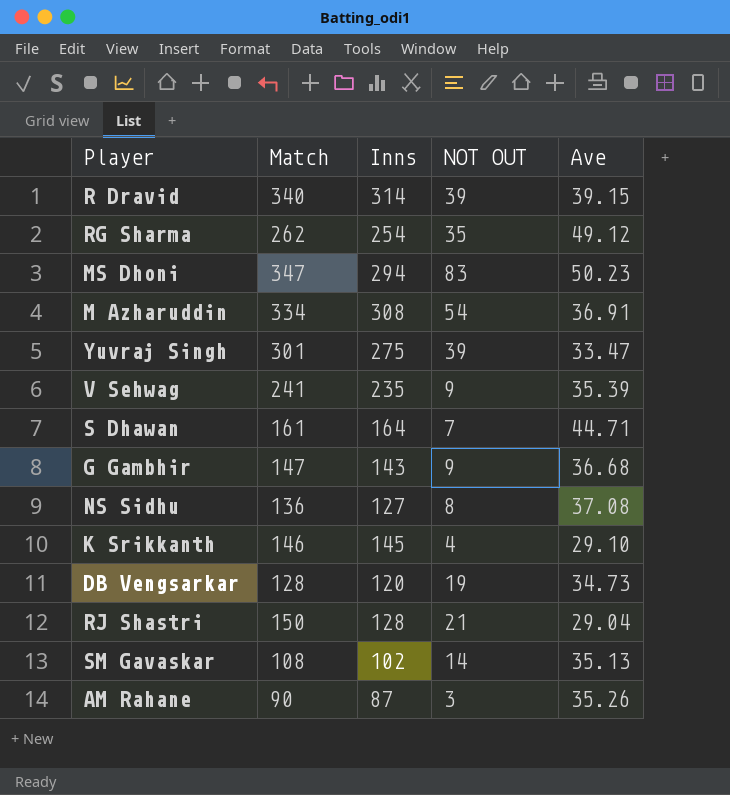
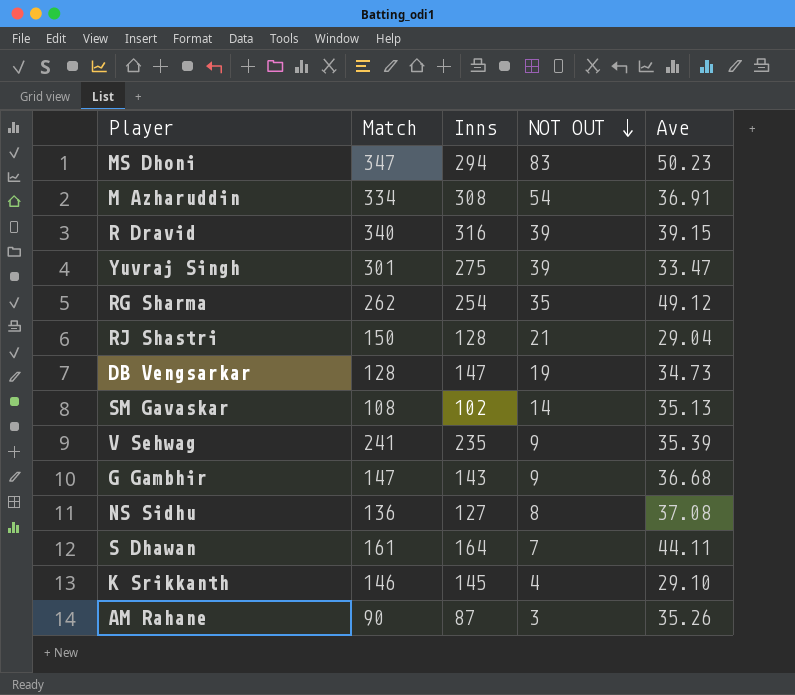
row order: none -> NOT OUT descending
R Dravid | Inns: 314 -> 316
DB Vengsarkar | Inns: 120 -> 147
S Dhawan | Ave: 44.71 -> 44.11

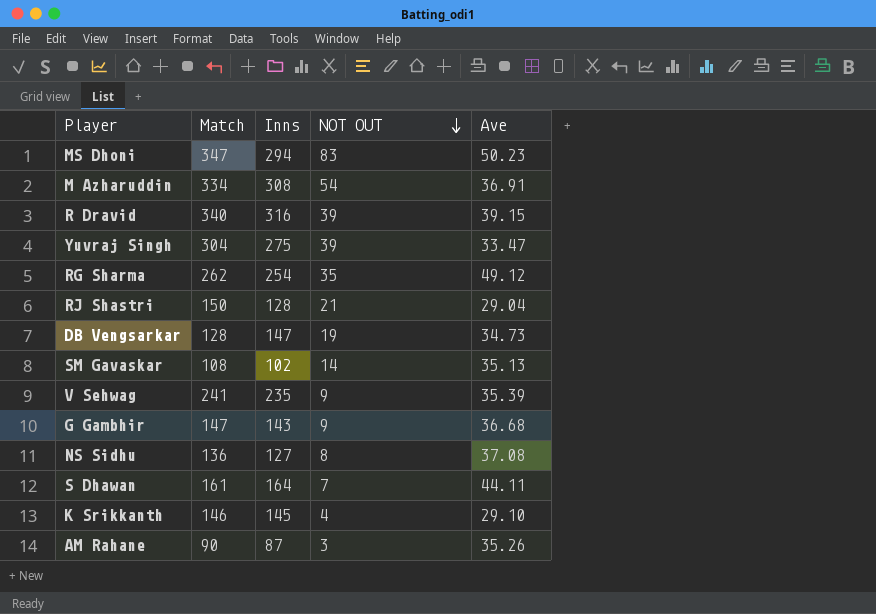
Yuvraj Singh | Match: 301 -> 304

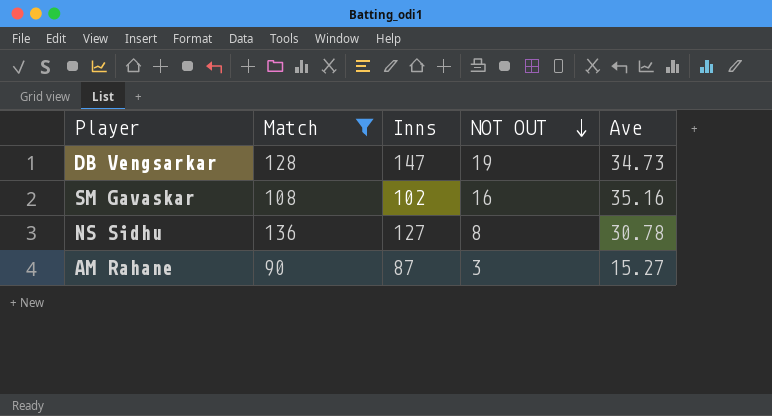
filter: none -> Match <= 136
SM Gavaskar | NOT OUT: 14 -> 16
SM Gavaskar | Ave: 35.13 -> 35.16
NS Sidhu | Ave: 37.08 -> 30.78
AM Rahane | Ave: 35.26 -> 15.27

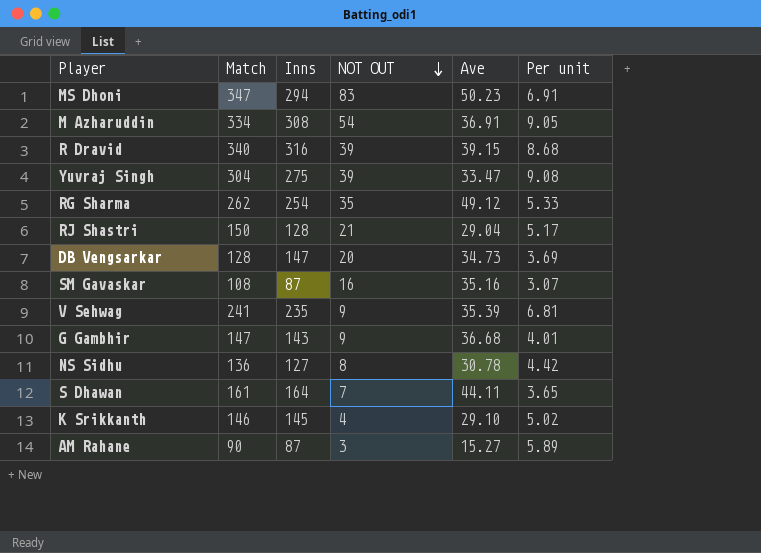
filter: Match <= 136 -> none
column Per unit | formula: none -> [Match] / [Ave]
DB Vengsarkar | NOT OUT: 19 -> 20
SM Gavaskar | Inns: 102 -> 87

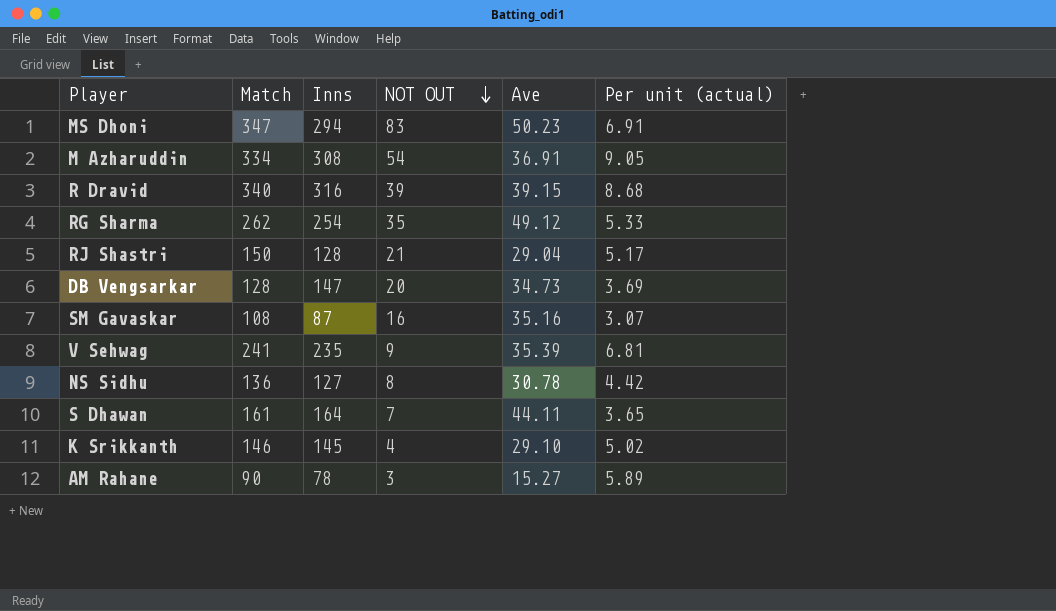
column name: Per unit -> Per unit (actual)
row Yuvraj Singh: 304 | 275 | 39 | 33.47 | 9.08 -> none
row G Gambhir: 147 | 143 | 9 | 36.68 | 4.01 -> none
AM Rahane | Inns: 87 -> 78

